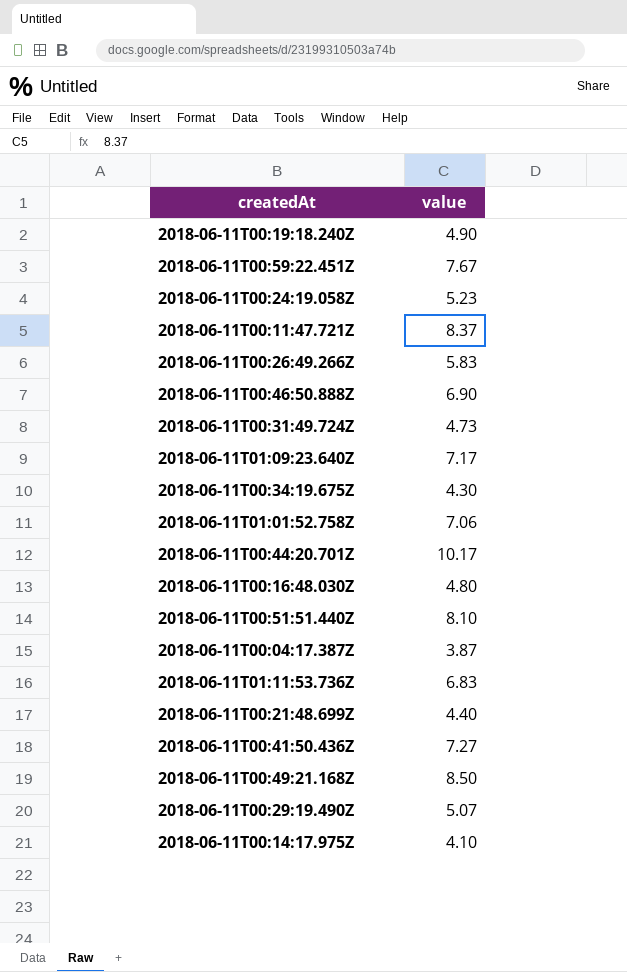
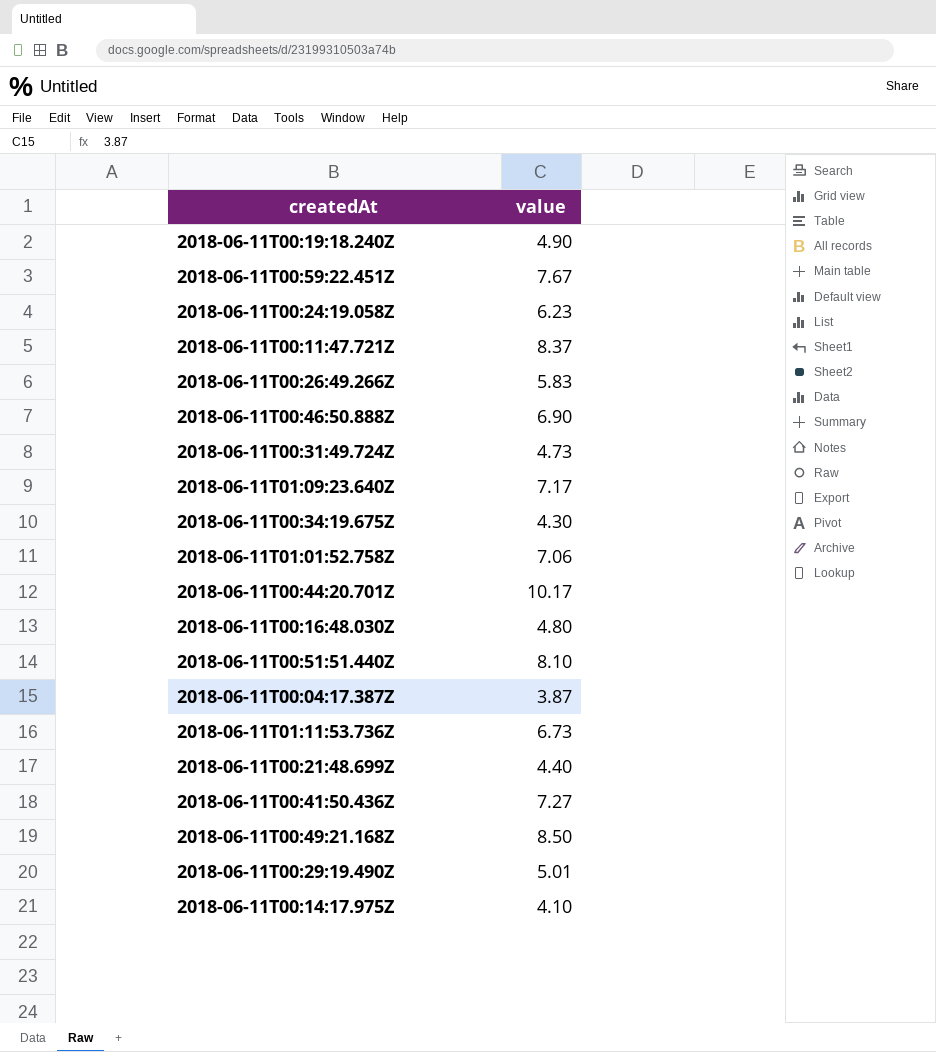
2018-06-11T00:24:19.058Z | value: 5.23 -> 6.23
2018-06-11T01:11:53.736Z | value: 6.83 -> 6.73
2018-06-11T00:29:19.490Z | value: 5.07 -> 5.01

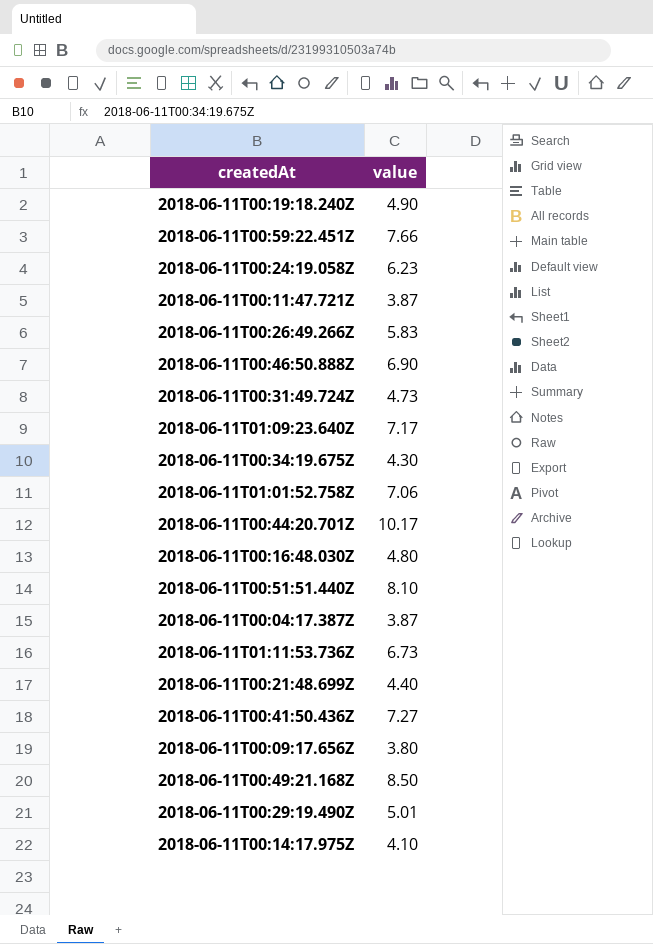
2018-06-11T00:59:22.451Z | value: 7.67 -> 7.66
2018-06-11T00:11:47.721Z | value: 8.37 -> 3.87
row 2018-06-11T00:09:17.656Z: none -> 3.80

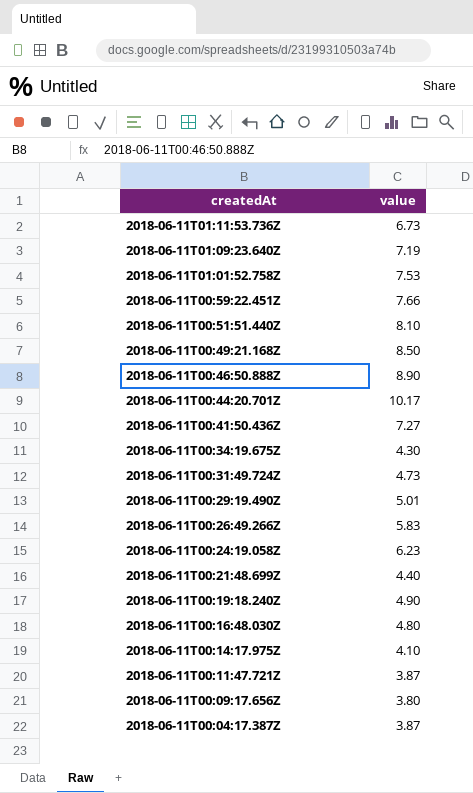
row order: none -> createdAt descending
2018-06-11T01:09:23.640Z | value: 7.17 -> 7.19
2018-06-11T01:01:52.758Z | value: 7.06 -> 7.53
2018-06-11T00:46:50.888Z | value: 6.90 -> 8.90

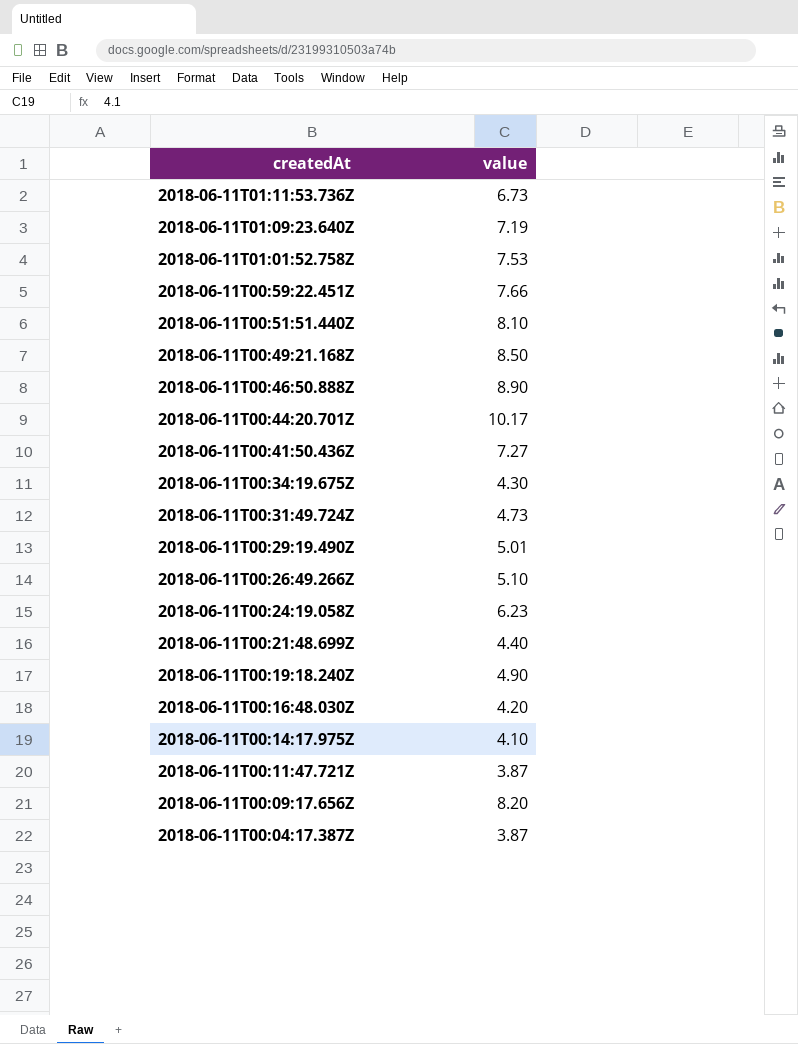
2018-06-11T00:26:49.266Z | value: 5.83 -> 5.10
2018-06-11T00:16:48.030Z | value: 4.80 -> 4.20
2018-06-11T00:09:17.656Z | value: 3.80 -> 8.20

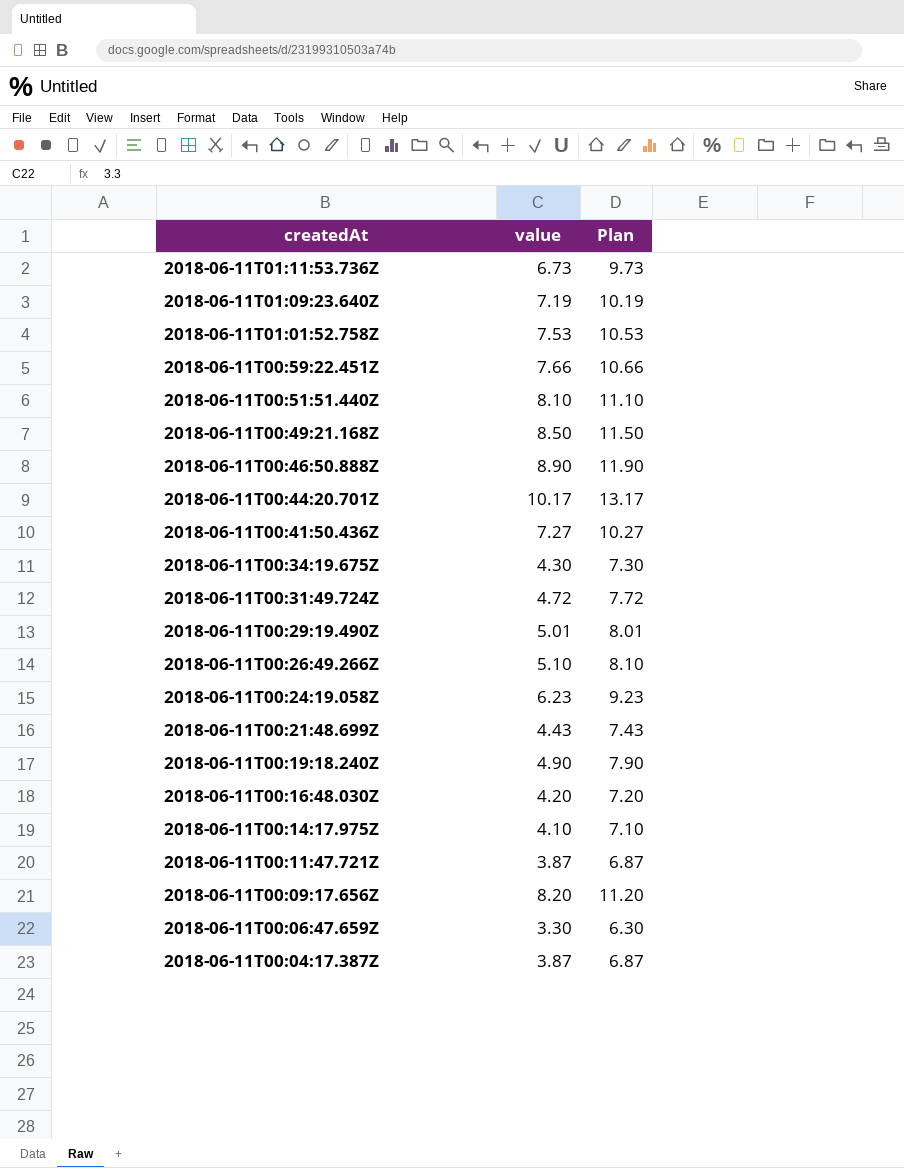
column Plan | formula: none -> [value] + 3
2018-06-11T00:31:49.724Z | value: 4.73 -> 4.72
2018-06-11T00:21:48.699Z | value: 4.40 -> 4.43
row 2018-06-11T00:06:47.659Z: none -> 3.30 | 6.30

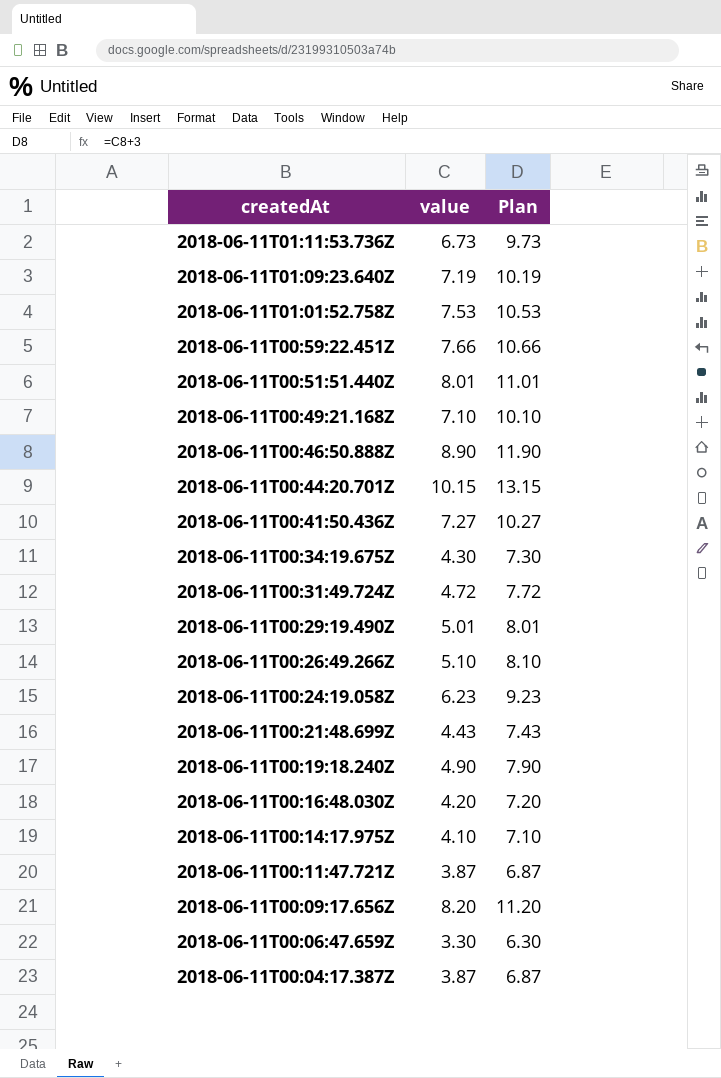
2018-06-11T00:51:51.440Z | value: 8.10 -> 8.01
2018-06-11T00:51:51.440Z | Plan: 11.10 -> 11.01
2018-06-11T00:49:21.168Z | value: 8.50 -> 7.10
2018-06-11T00:49:21.168Z | Plan: 11.50 -> 10.10
2018-06-11T00:44:20.701Z | value: 10.17 -> 10.15
2018-06-11T00:44:20.701Z | Plan: 13.17 -> 13.15

